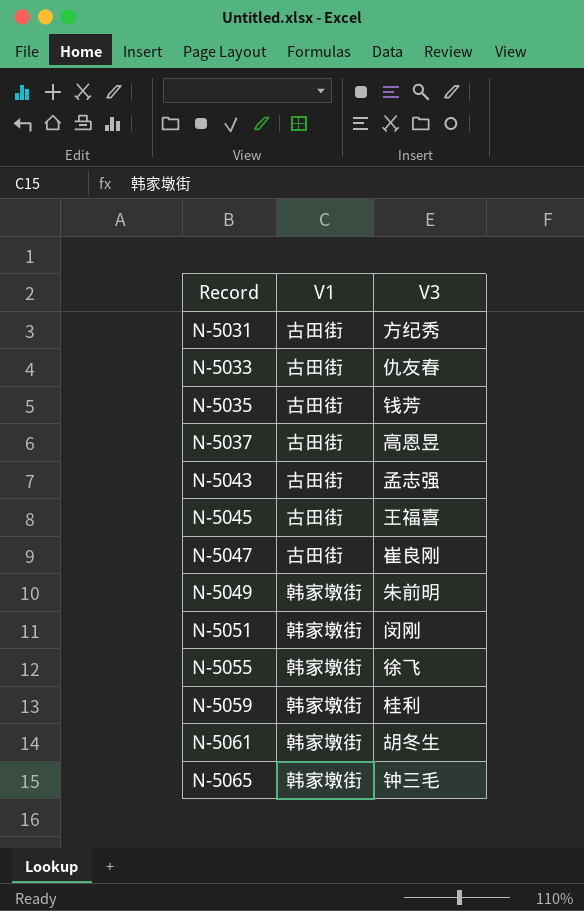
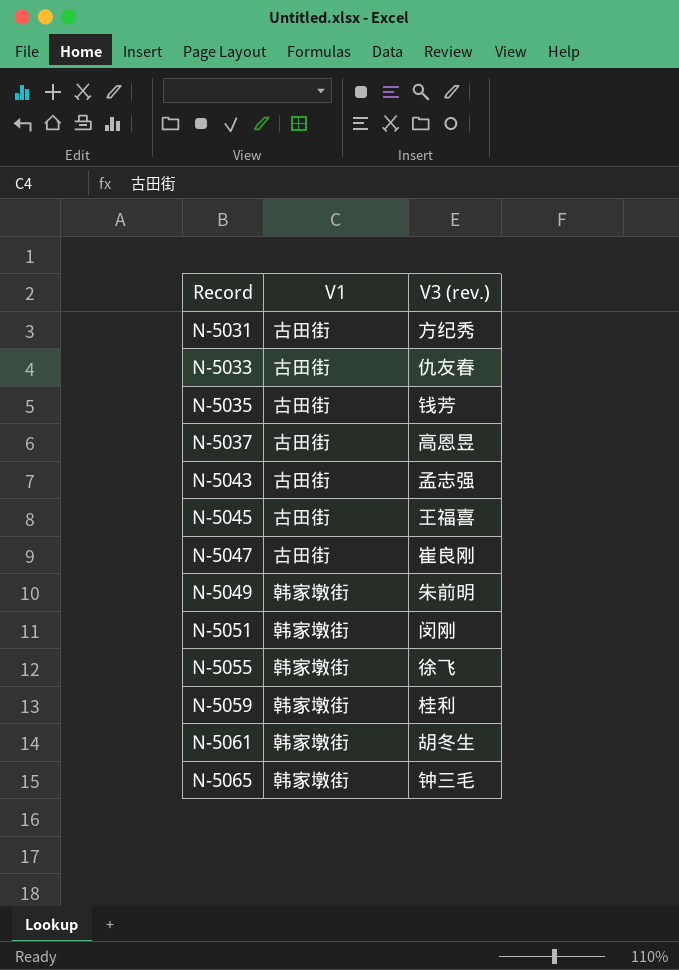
column name: V3 -> V3 (rev.)

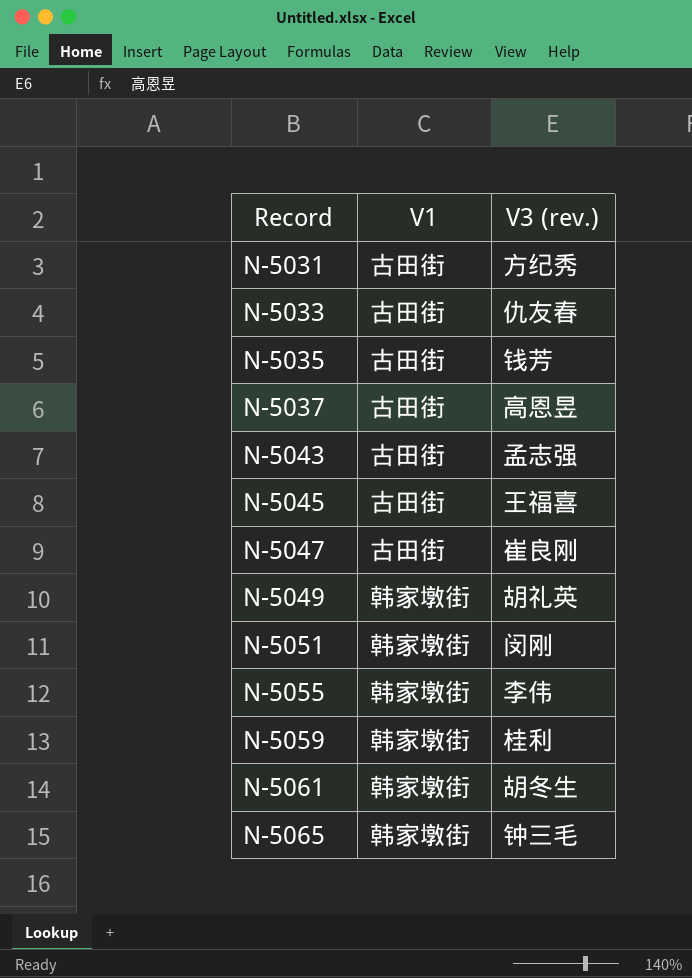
N-5049 | V3 (rev.): 朱前明 -> 胡礼英
N-5055 | V3 (rev.): 徐飞 -> 李伟

